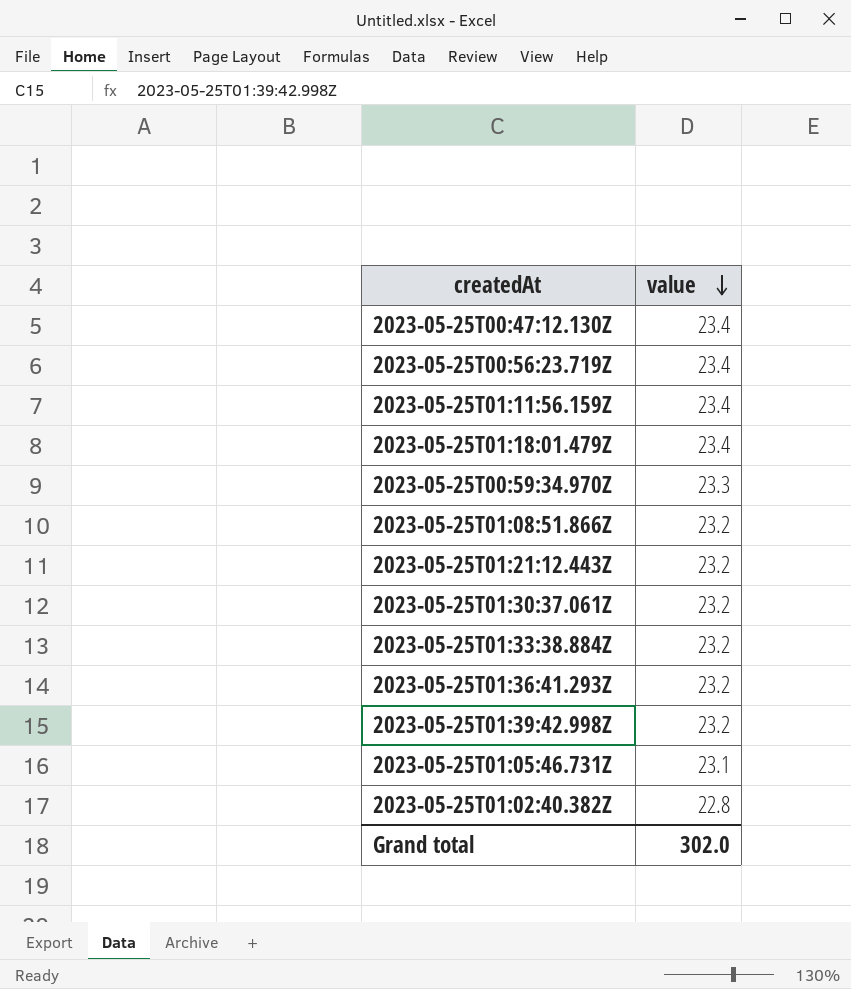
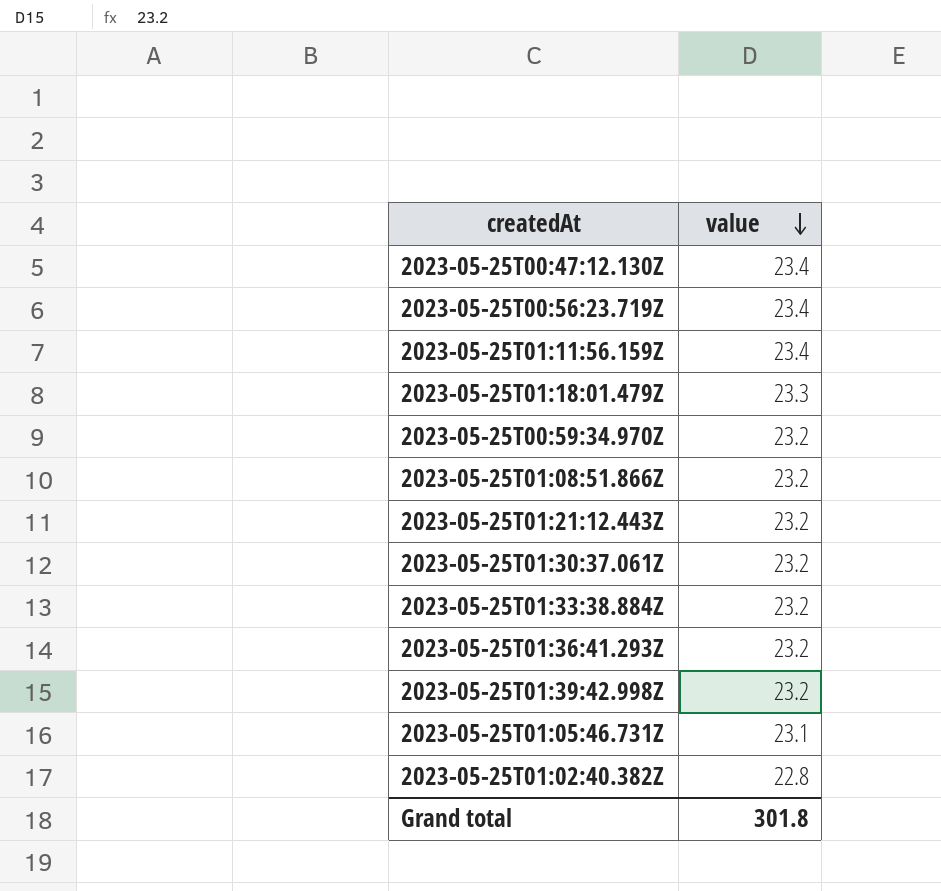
2023-05-25T01:18:01.479Z | value: 23.4 -> 23.3
2023-05-25T00:59:34.970Z | value: 23.3 -> 23.2
Grand total | value: 302.0 -> 301.8

